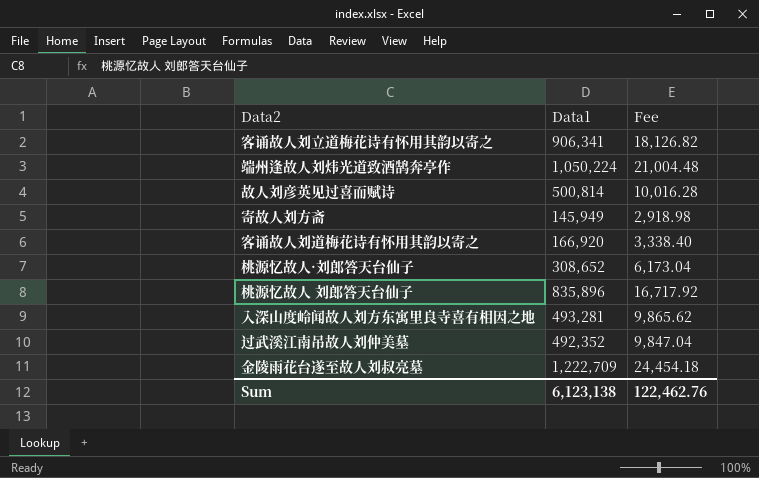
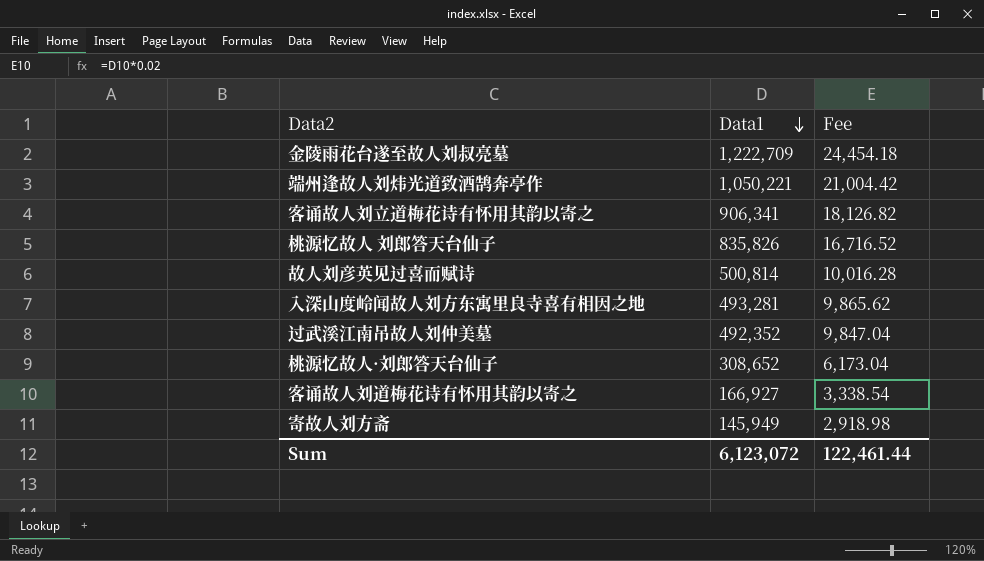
row order: none -> Data1 descending
端州逢故人刘炜光道致酒鹄奔亭作 | Data1: 1,050,224 -> 1,050,221
端州逢故人刘炜光道致酒鹄奔亭作 | Fee: 21,004.48 -> 21,004.42
桃源忆故人 刘郎答天台仙子 | Data1: 835,896 -> 835,826
桃源忆故人 刘郎答天台仙子 | Fee: 16,717.92 -> 16,716.52
客诵故人刘道梅花诗有怀用其韵以寄之 | Data1: 166,920 -> 166,927
客诵故人刘道梅花诗有怀用其韵以寄之 | Fee: 3,338.40 -> 3,338.54
Sum | Data1: 6,123,138 -> 6,123,072
Sum | Fee: 122,462.76 -> 122,461.44

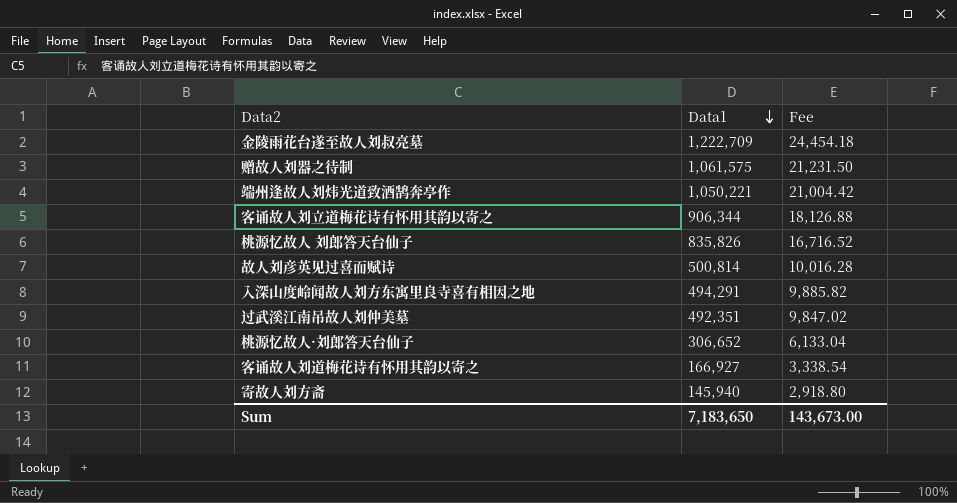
row 赠故人刘器之待制: none -> 1,061,575 | 21,231.50
客诵故人刘立道梅花诗有怀用其韵以寄之 | Data1: 906,341 -> 906,344
客诵故人刘立道梅花诗有怀用其韵以寄之 | Fee: 18,126.82 -> 18,126.88
入深山度岭闻故人刘方东寓里良寺喜有相因之地 | Data1: 493,281 -> 494,291
入深山度岭闻故人刘方东寓里良寺喜有相因之地 | Fee: 9,865.62 -> 9,885.82
过武溪江南吊故人刘仲美墓 | Data1: 492,352 -> 492,351
过武溪江南吊故人刘仲美墓 | Fee: 9,847.04 -> 9,847.02
桃源忆故人·刘郎答天台仙子 | Data1: 308,652 -> 306,652
桃源忆故人·刘郎答天台仙子 | Fee: 6,173.04 -> 6,133.04
寄故人刘方斋 | Data1: 145,949 -> 145,940
寄故人刘方斋 | Fee: 2,918.98 -> 2,918.80
Sum | Data1: 6,123,072 -> 7,183,650
Sum | Fee: 122,461.44 -> 143,673.00

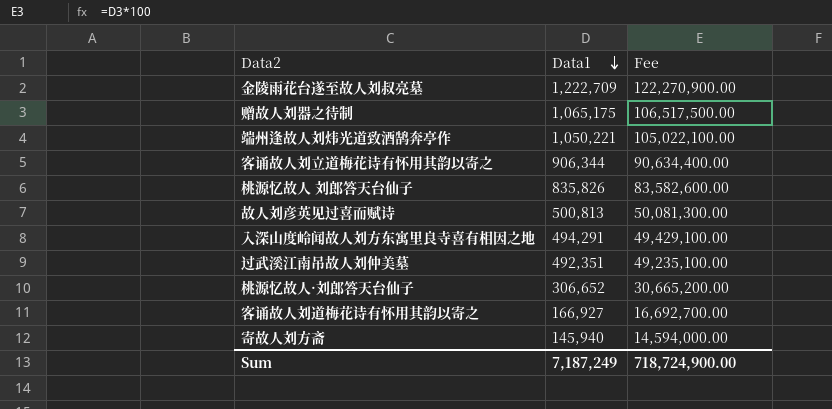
column Fee | formula: [Data1] * 0.02 -> [Data1] * 100
赠故人刘器之待制 | Data1: 1,061,575 -> 1,065,175
故人刘彦英见过喜而赋诗 | Data1: 500,814 -> 500,813
Sum | Data1: 7,183,650 -> 7,187,249
Sum | Fee: 143,673.00 -> 718,724,900.00

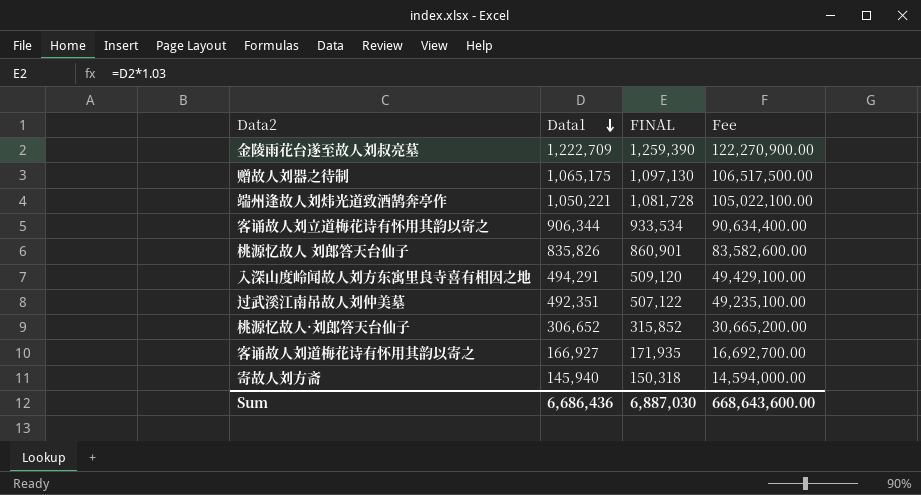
column FINAL | formula: none -> [Data1] * 1.03
row 故人刘彦英见过喜而赋诗: 500,813 | 50,081,300.00 -> none
Sum | Data1: 7,187,249 -> 6,686,436
Sum | Fee: 718,724,900.00 -> 668,643,600.00

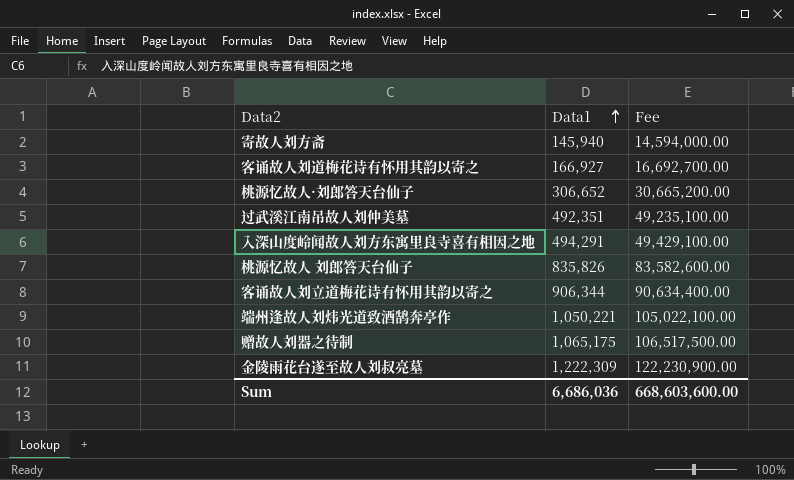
row order: Data1 descending -> Data1 ascending
column FINAL | formula: [Data1] * 1.03 -> none
金陵雨花台遂至故人刘叔亮墓 | Data1: 1,222,709 -> 1,222,309
金陵雨花台遂至故人刘叔亮墓 | Fee: 122,270,900.00 -> 122,230,900.00
Sum | Data1: 6,686,436 -> 6,686,036
Sum | Fee: 668,643,600.00 -> 668,603,600.00

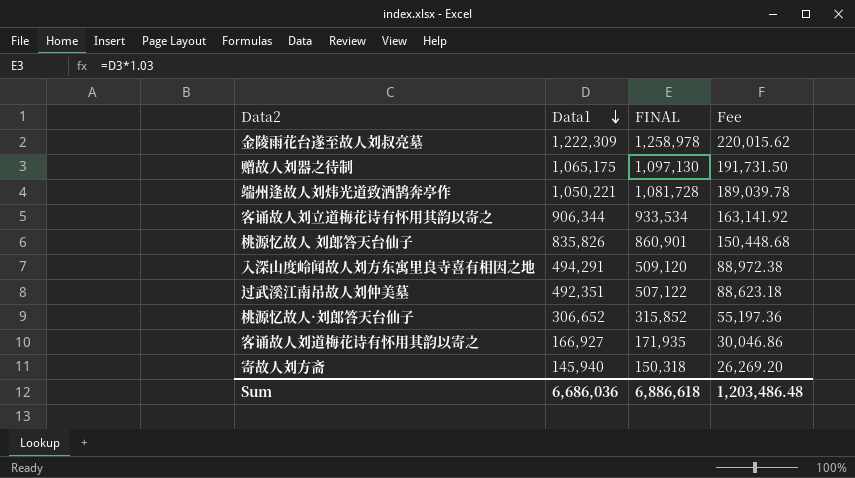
row order: Data1 ascending -> Data1 descending
column FINAL | formula: none -> [Data1] * 1.03
column Fee | formula: [Data1] * 100 -> [Data1] * 0.18
Sum | Fee: 668,603,600.00 -> 1,203,486.48

